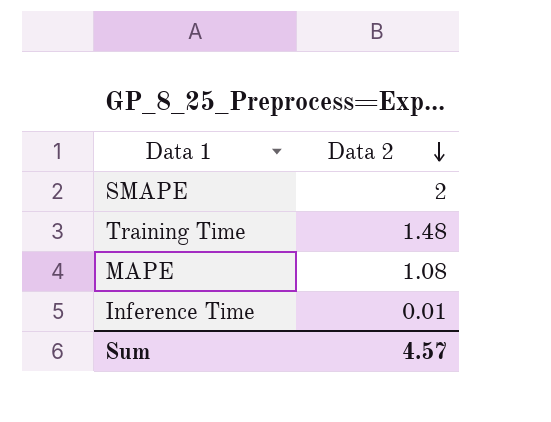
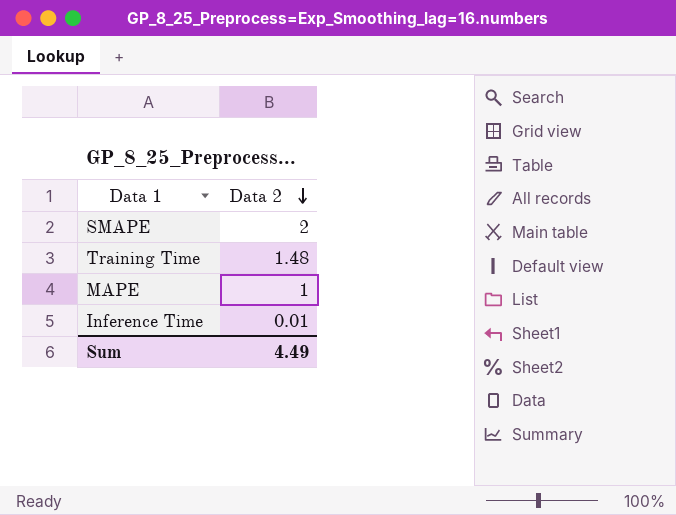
MAPE | Data 2: 1.08 -> 1
Sum | Data 2: 4.57 -> 4.49

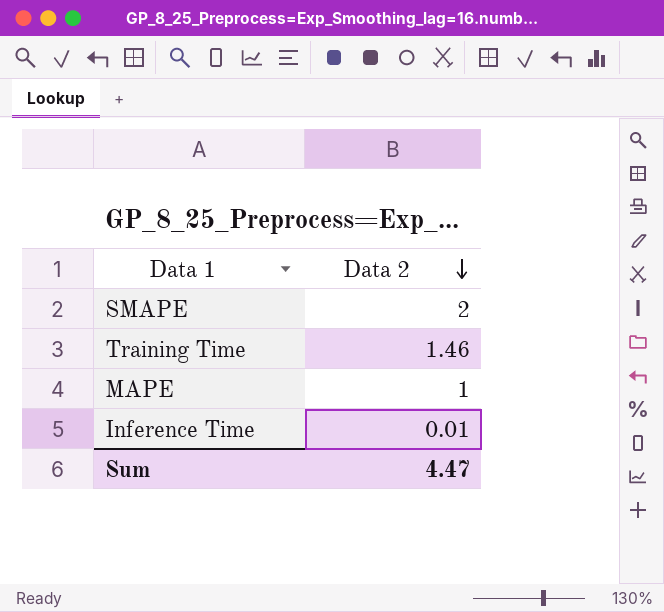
Training Time | Data 2: 1.48 -> 1.46
Sum | Data 2: 4.49 -> 4.47

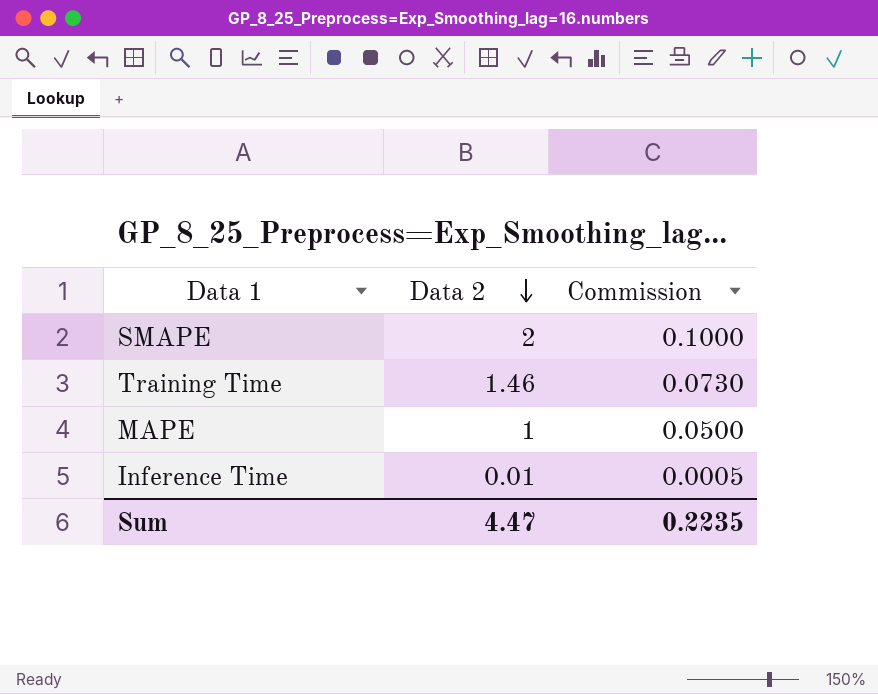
column Commission | formula: none -> [Data 2] * 0.05

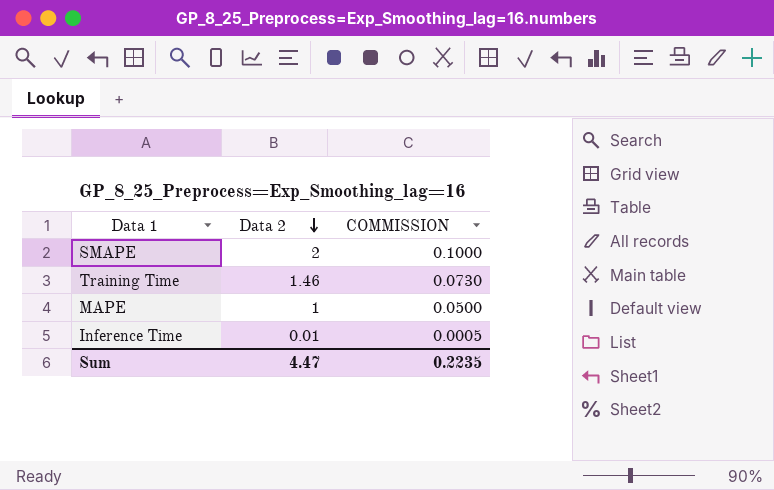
column name: Commission -> COMMISSION

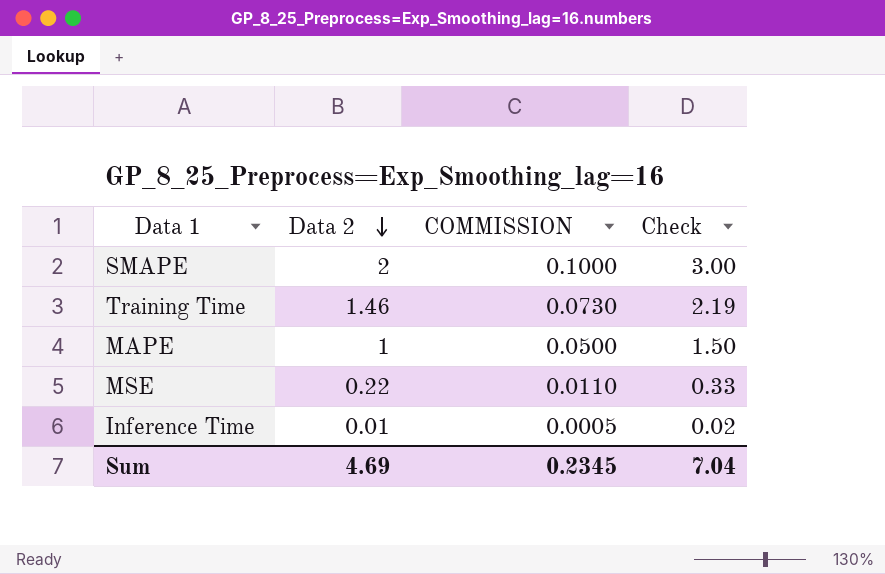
column Check | formula: none -> [Data 2] * 1.5
row MSE: none -> 0.22 | 0.0110 | 0.33
Sum | Data 2: 4.47 -> 4.69
Sum | COMMISSION: 0.2235 -> 0.2345

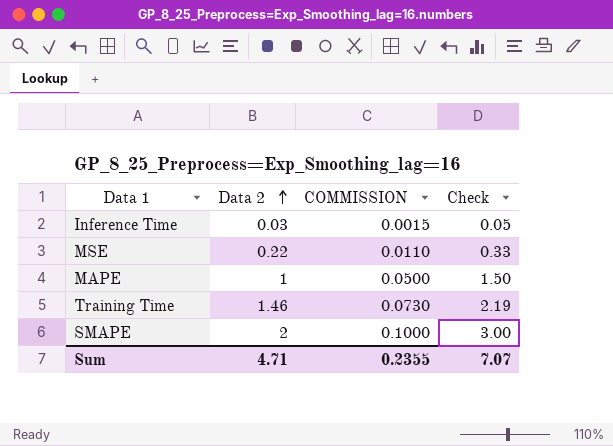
row order: Data 2 descending -> Data 2 ascending
Inference Time | Data 2: 0.01 -> 0.03
Inference Time | COMMISSION: 0.0005 -> 0.0015
Inference Time | Check: 0.02 -> 0.05
Sum | Data 2: 4.69 -> 4.71
Sum | COMMISSION: 0.2345 -> 0.2355
Sum | Check: 7.04 -> 7.07

